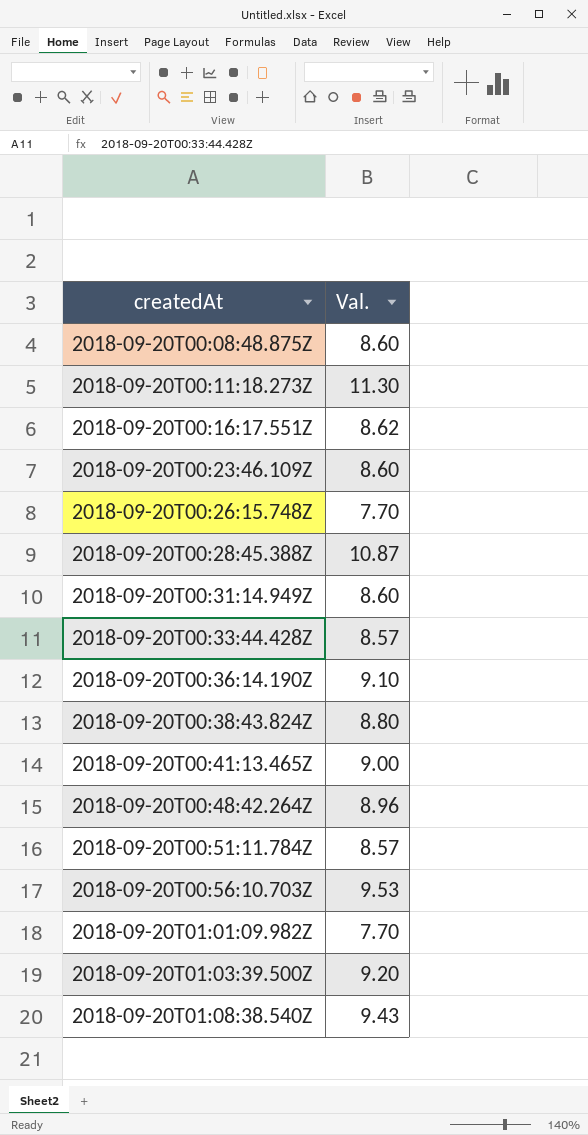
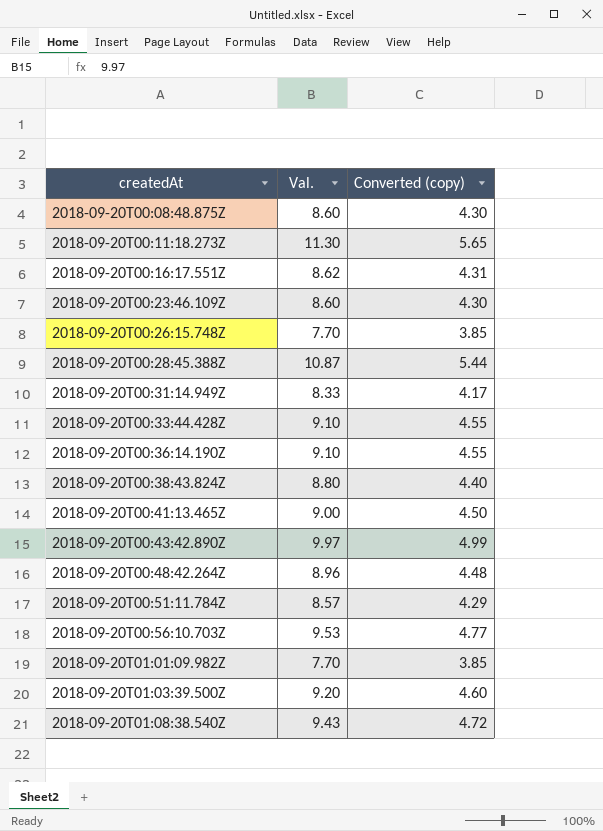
column Converted (copy) | formula: none -> [Val.] * 0.5
2018-09-20T00:31:14.949Z | Val.: 8.60 -> 8.33
2018-09-20T00:33:44.428Z | Val.: 8.57 -> 9.10
row 2018-09-20T00:43:42.890Z: none -> 9.97 | 4.99

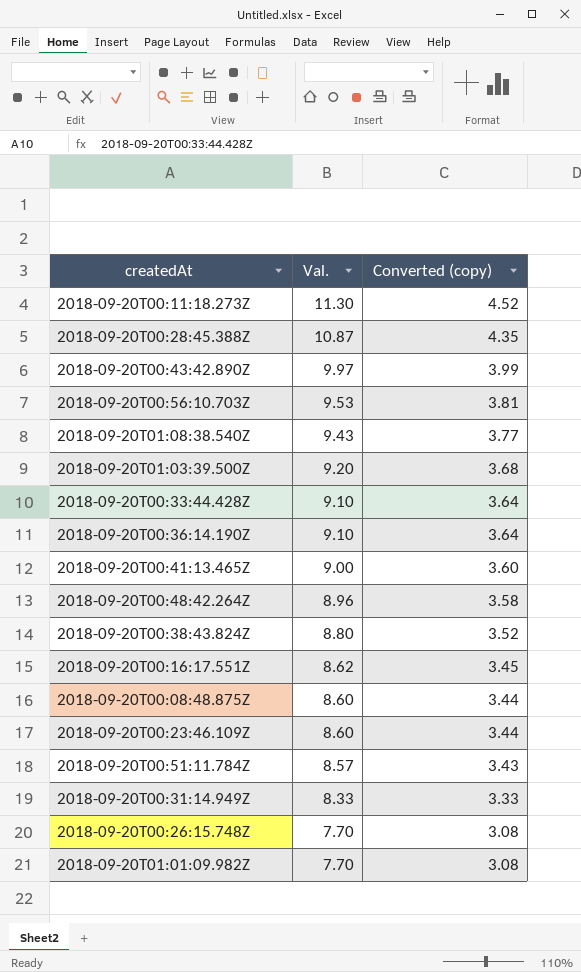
row order: createdAt ascending -> Val. descending
column Converted (copy) | formula: [Val.] * 0.5 -> [Val.] * 0.4

